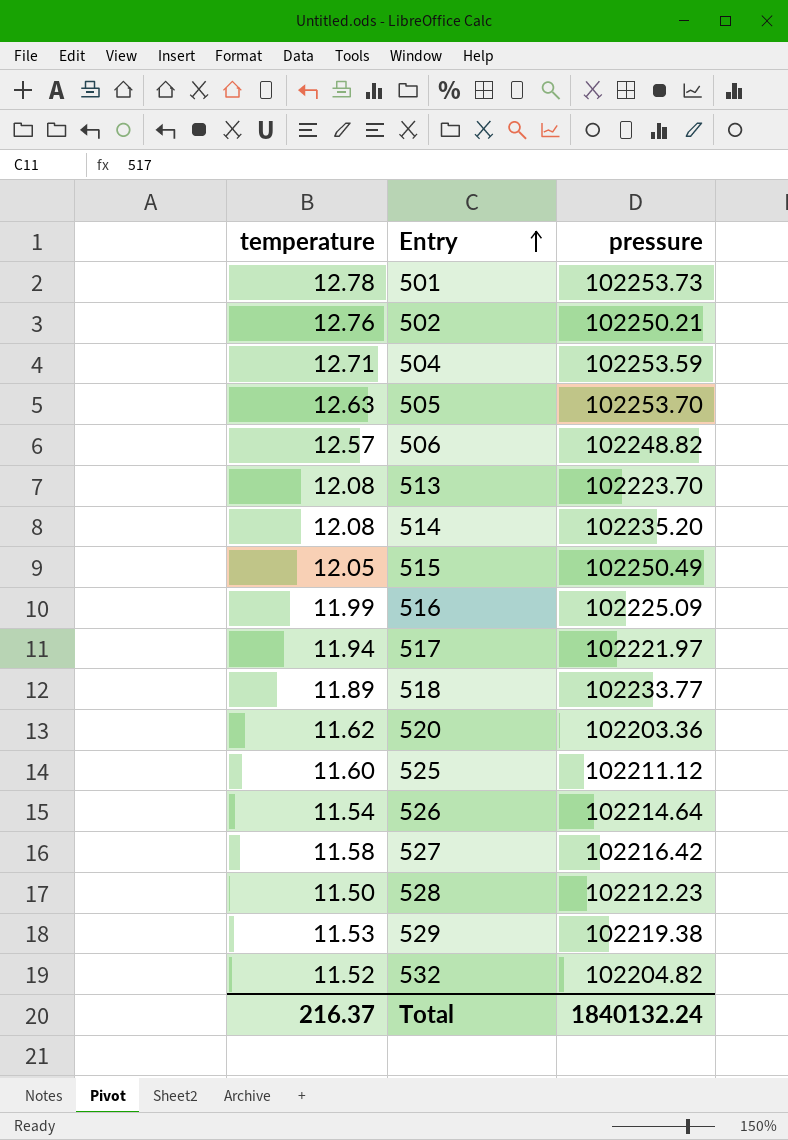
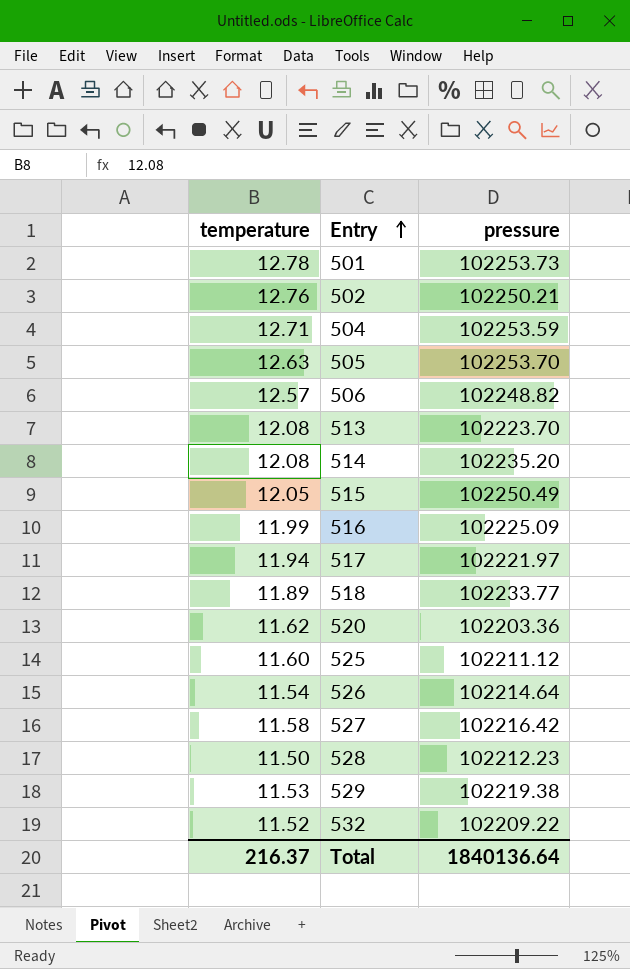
532 | pressure: 102204.82 -> 102209.22
Total | pressure: 1840132.24 -> 1840136.64

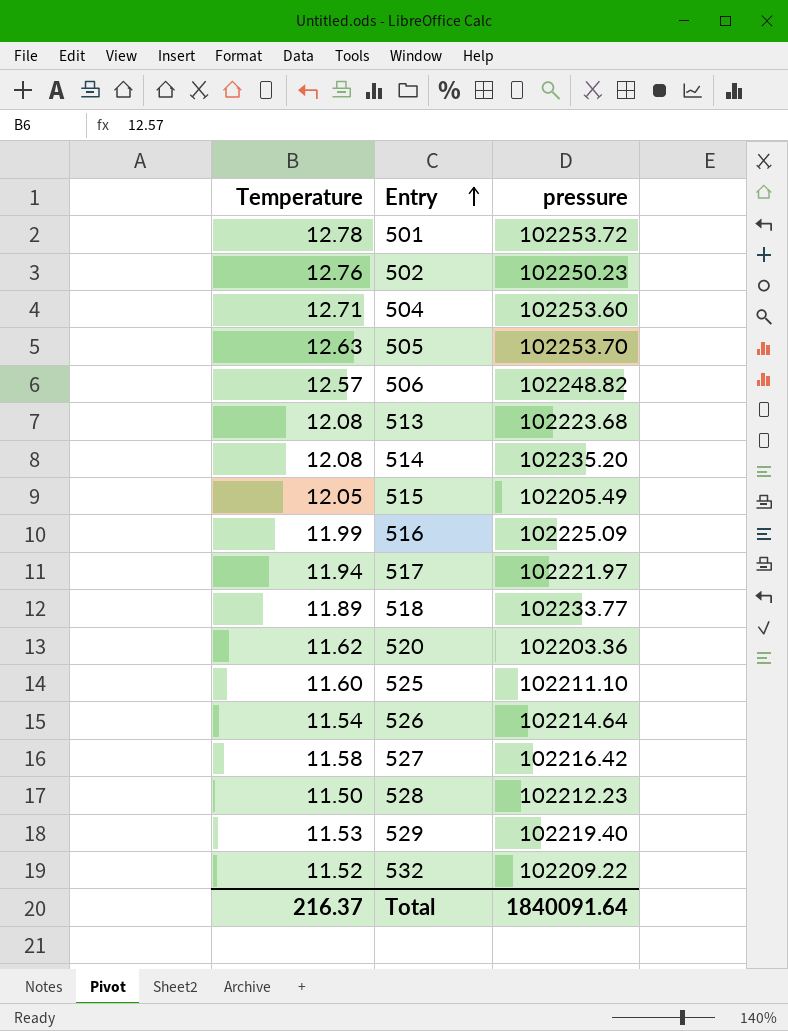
column name: temperature -> Temperature
501 | pressure: 102253.73 -> 102253.72
502 | pressure: 102250.21 -> 102250.23
504 | pressure: 102253.59 -> 102253.60
513 | pressure: 102223.70 -> 102223.68
515 | pressure: 102250.49 -> 102205.49
525 | pressure: 102211.12 -> 102211.10
529 | pressure: 102219.38 -> 102219.40
Total | pressure: 1840136.64 -> 1840091.64

